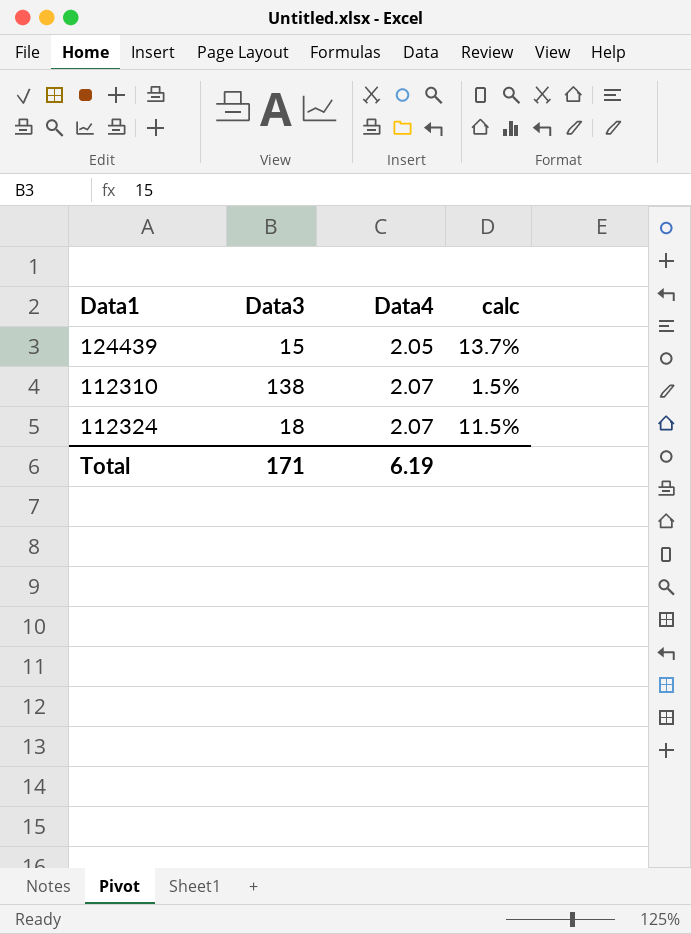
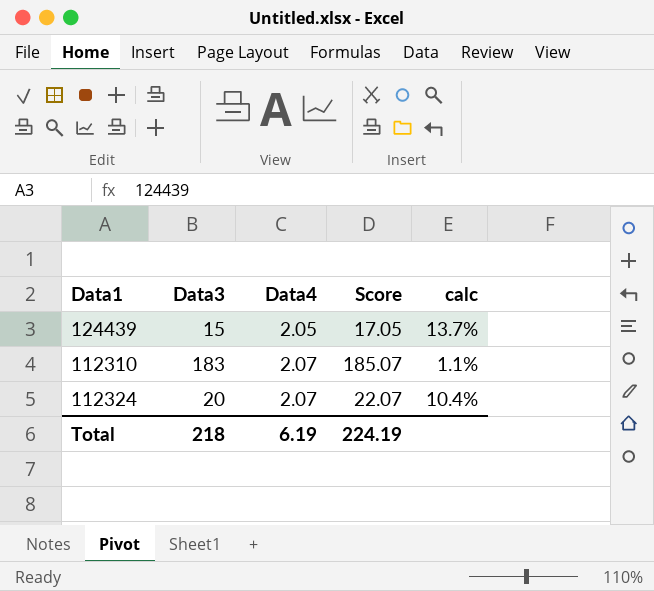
column Score | formula: none -> [Data3] + [Data4]
112310 | Data3: 138 -> 183
112310 | calc: 1.5% -> 1.1%
112324 | Data3: 18 -> 20
112324 | calc: 11.5% -> 10.4%
Total | Data3: 171 -> 218

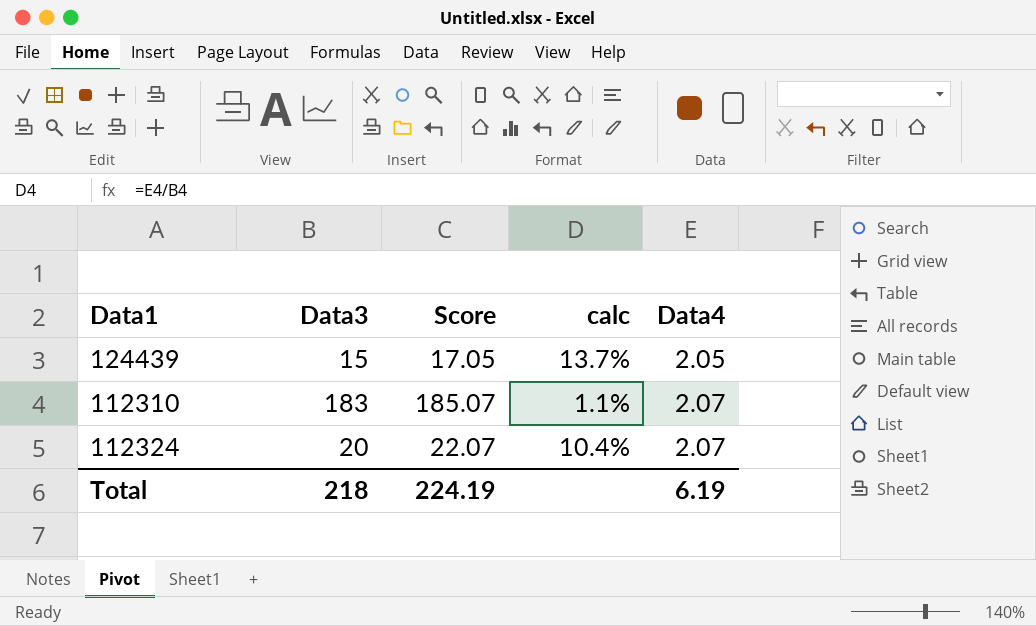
column Data4 | position: 3 -> 5

